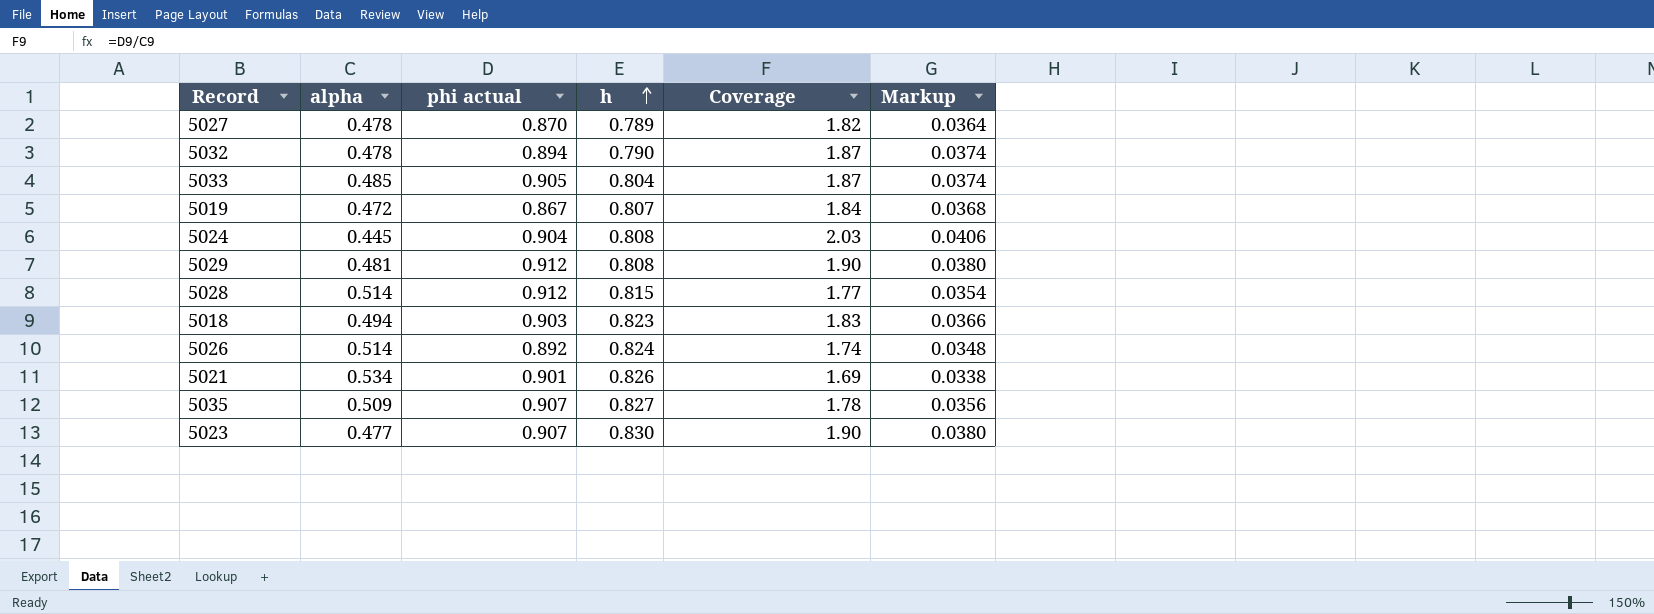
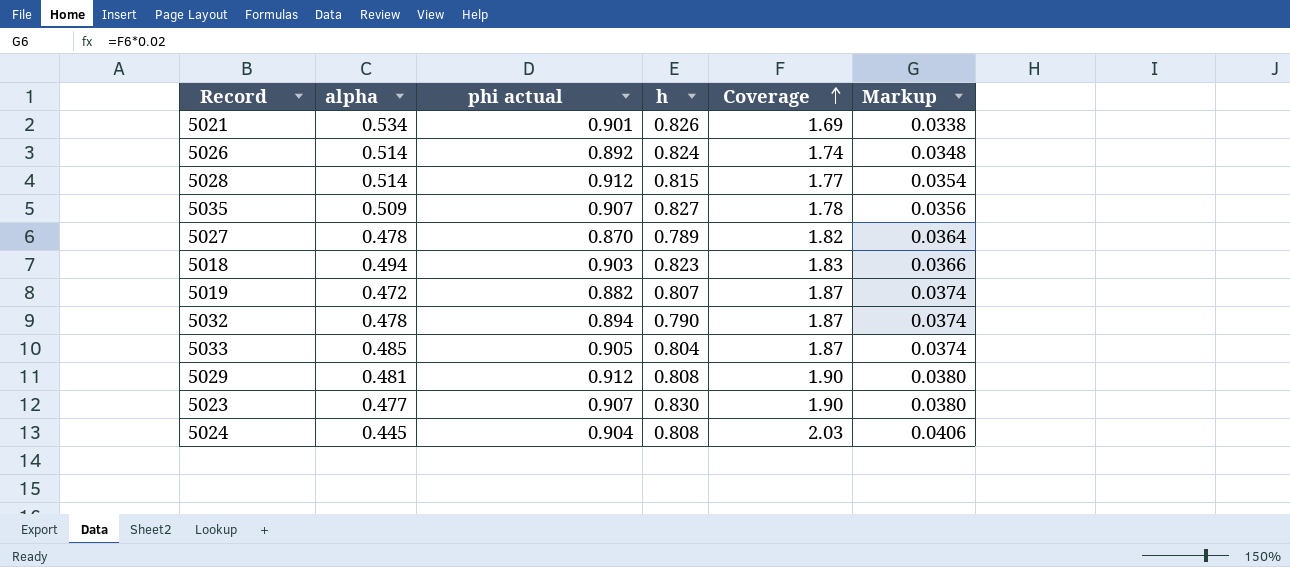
row order: h ascending -> Coverage ascending
5019 | phi actual: 0.867 -> 0.882
5019 | Coverage: 1.84 -> 1.87
5019 | Markup: 0.0368 -> 0.0374

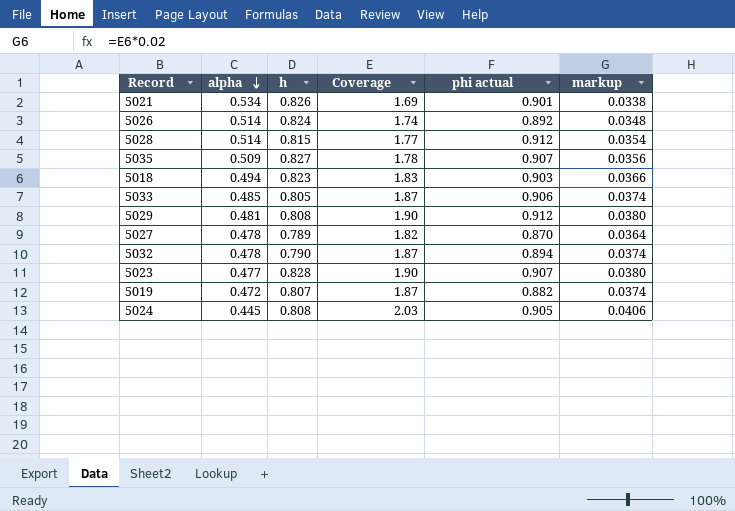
row order: Coverage ascending -> alpha descending
column phi actual | position: 3 -> 5
column name: Markup -> markup
5033 | h: 0.804 -> 0.805
5033 | phi actual: 0.905 -> 0.906
5023 | h: 0.830 -> 0.828
5024 | phi actual: 0.904 -> 0.905

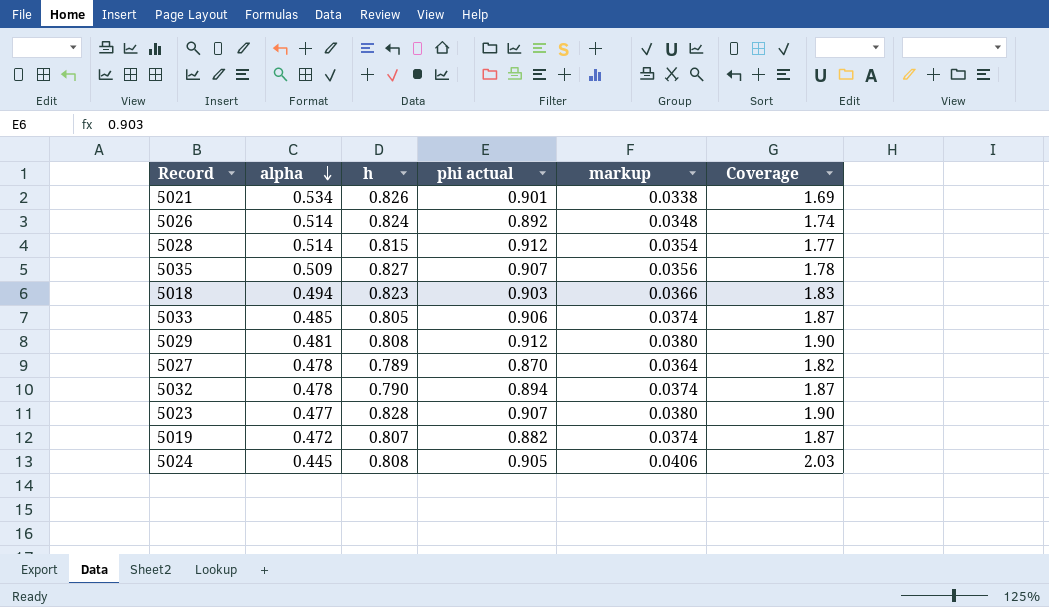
column Coverage | position: 4 -> 6

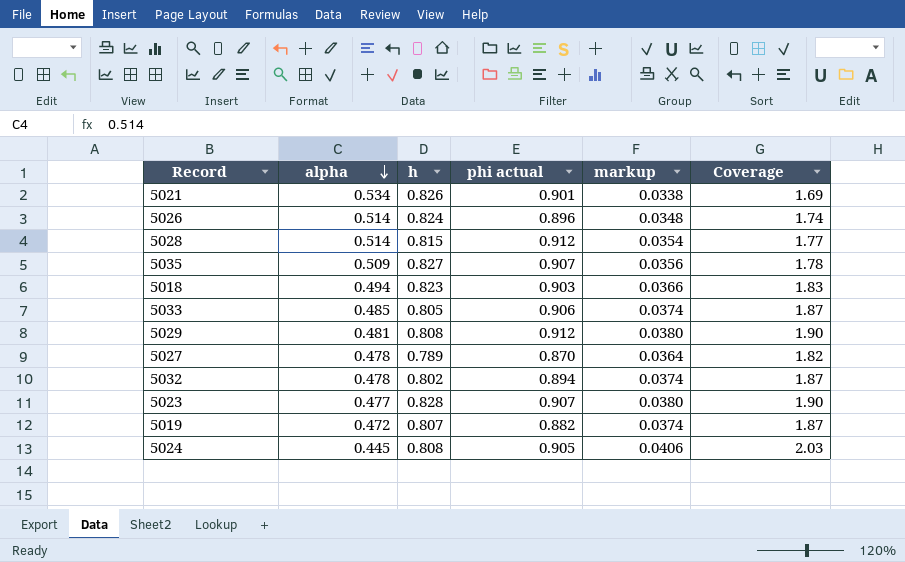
5026 | phi actual: 0.892 -> 0.896
5032 | h: 0.790 -> 0.802

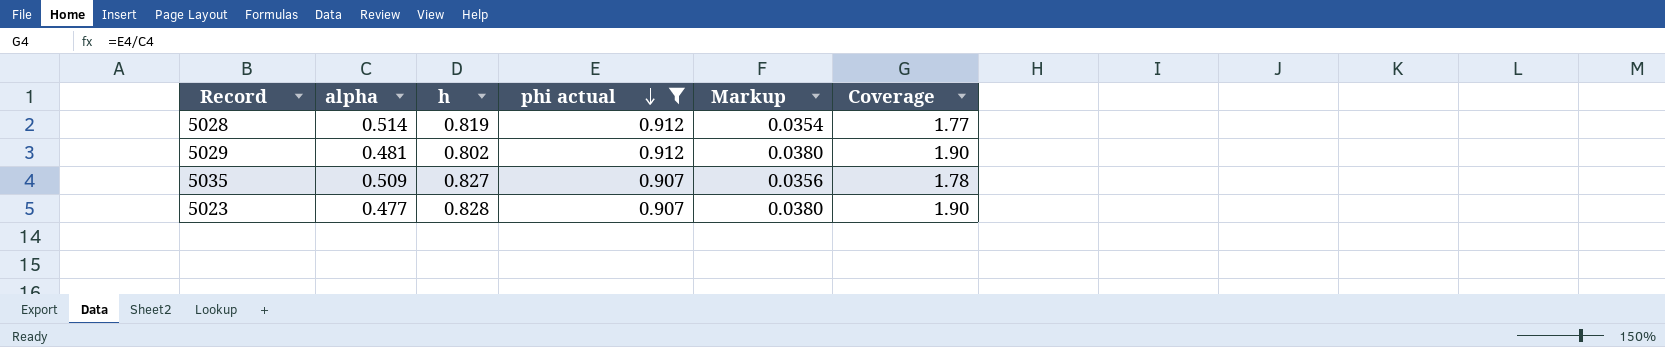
filter: none -> phi actual >= 0.907
row order: alpha descending -> phi actual descending
column name: markup -> Markup
5028 | h: 0.815 -> 0.819
5029 | h: 0.808 -> 0.802

